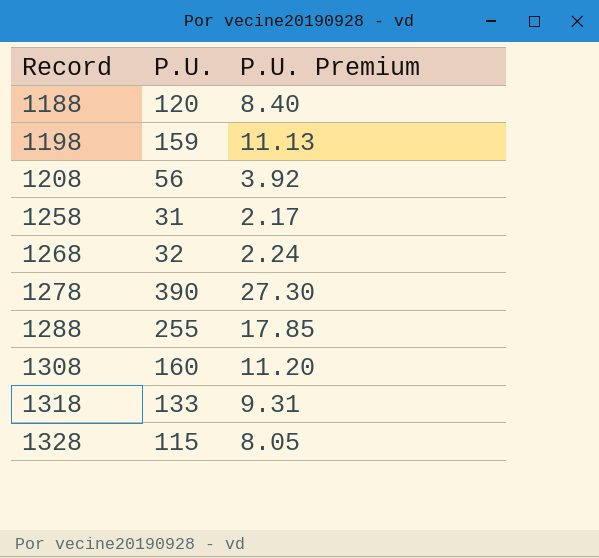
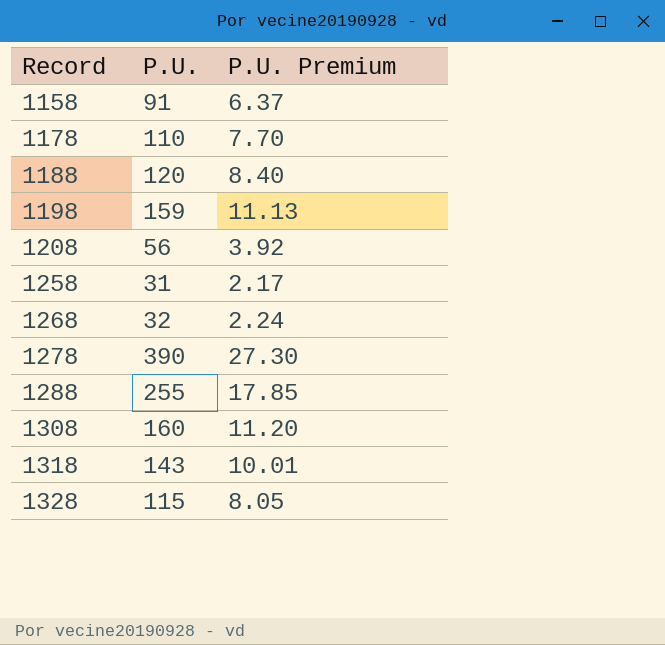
row 1158: none -> 91 | 6.37
row 1178: none -> 110 | 7.70
1318 | P.U.: 133 -> 143
1318 | P.U. Premium: 9.31 -> 10.01

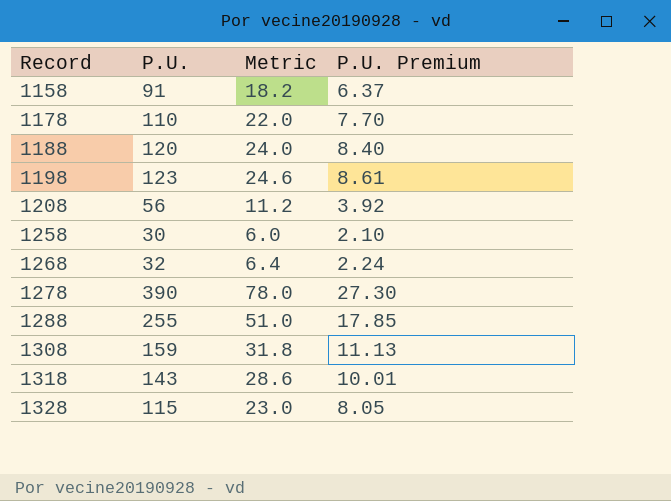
column Metric | formula: none -> [P.U.] * 0.2
1198 | P.U.: 159 -> 123
1198 | P.U. Premium: 11.13 -> 8.61
1258 | P.U.: 31 -> 30
1258 | P.U. Premium: 2.17 -> 2.10
1308 | P.U.: 160 -> 159
1308 | P.U. Premium: 11.20 -> 11.13

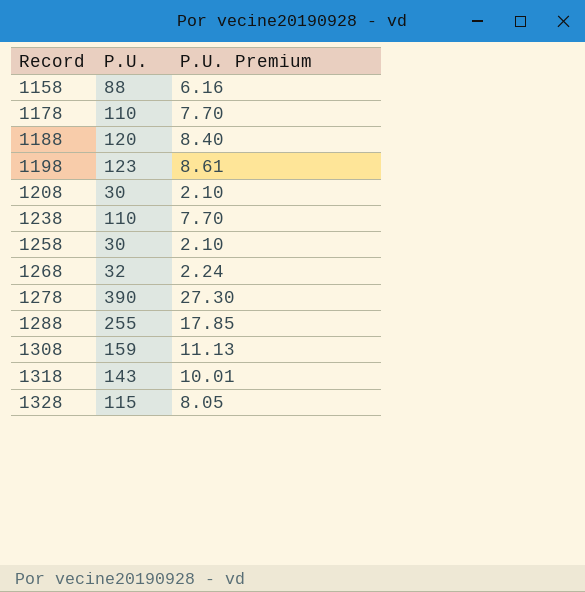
column Metric | formula: [P.U.] * 0.2 -> none
1158 | P.U.: 91 -> 88
1158 | P.U. Premium: 6.37 -> 6.16
1208 | P.U.: 56 -> 30
1208 | P.U. Premium: 3.92 -> 2.10
row 1238: none -> 110 | 7.70

